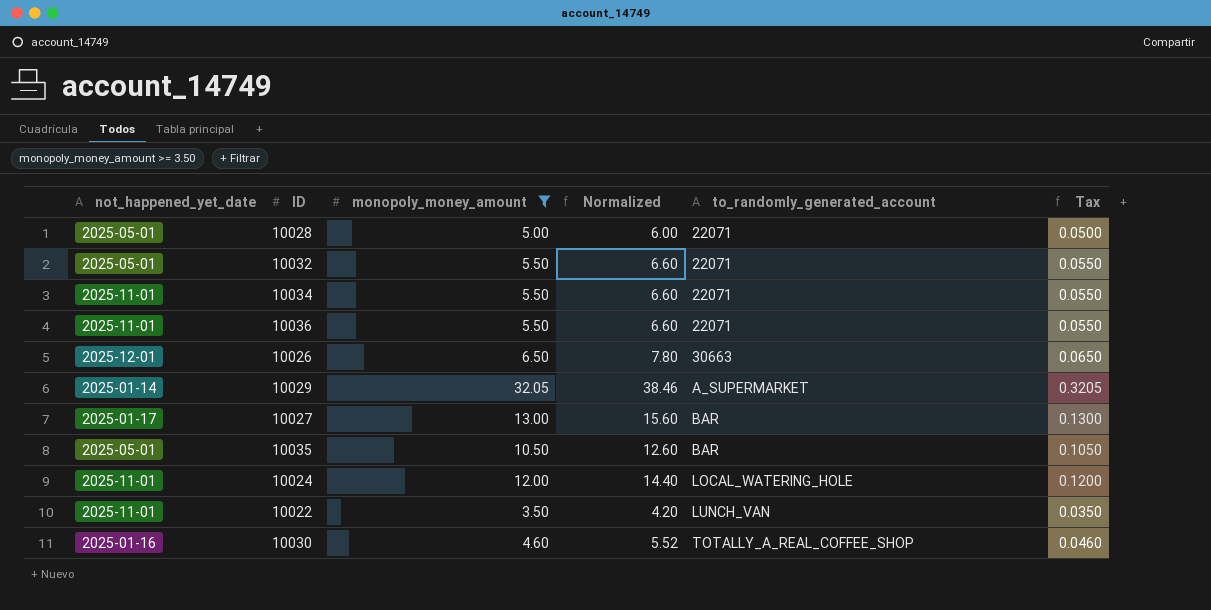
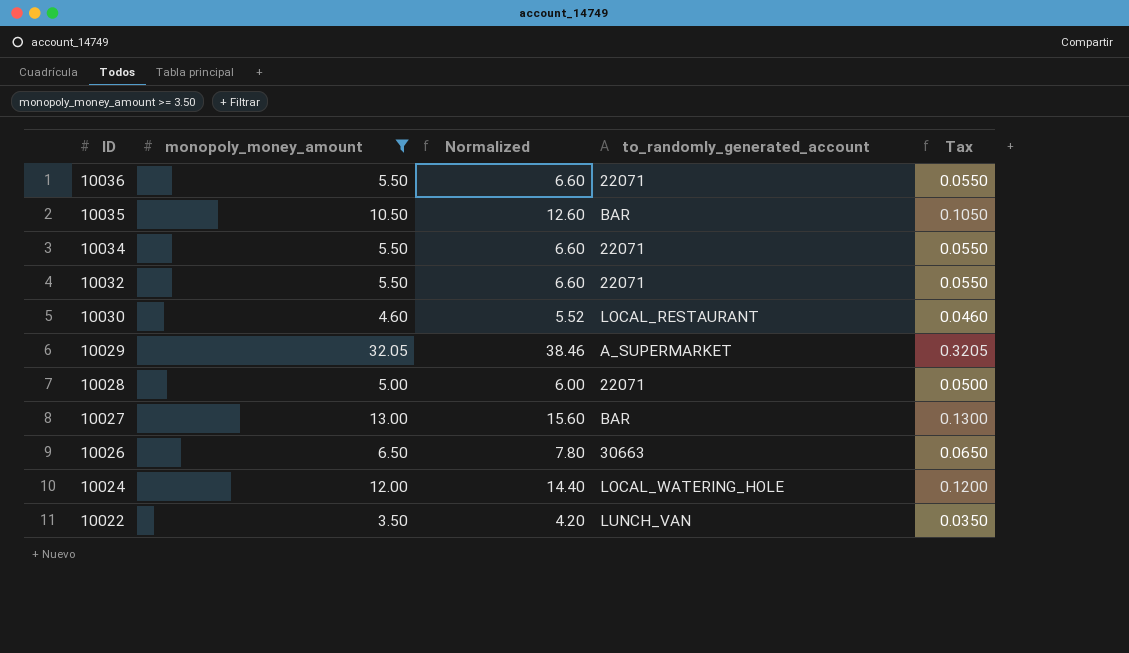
row order: to_randomly_generated_account ascending -> ID descending
column not_happened_yet_date | position: 1 -> none
10030 | to_randomly_generated_account: TOTALLY_A_REAL_COFFEE_SHOP -> LOCAL_RESTAURANT

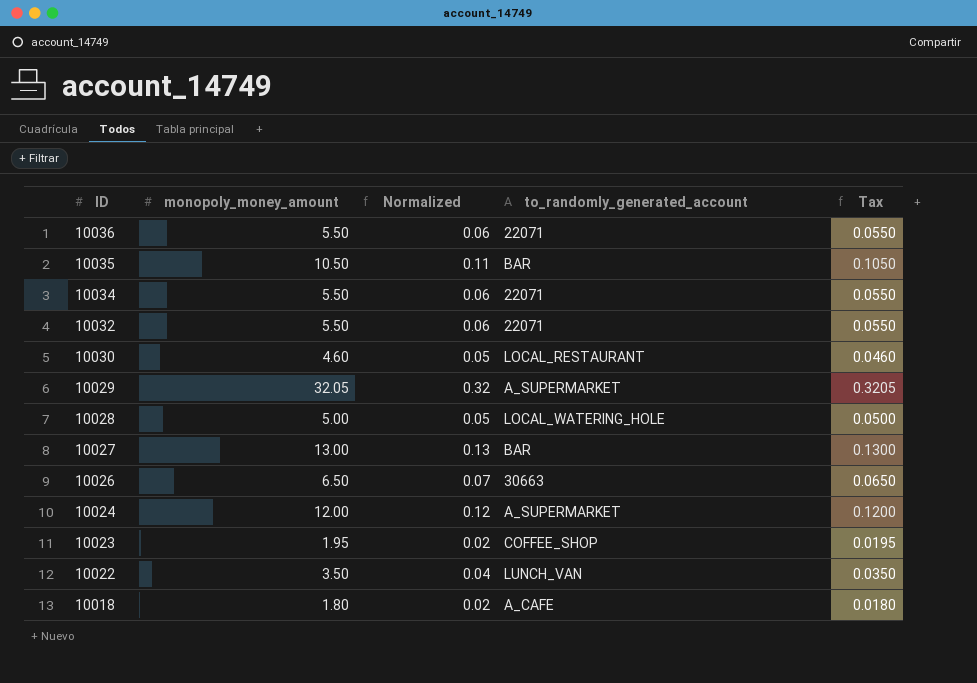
filter: monopoly_money_amount >= 3.50 -> none
column Normalized | formula: [monopoly_money_amount] * 1.2 -> [monopoly_money_amount] * 0.01
10028 | to_randomly_generated_account: 22071 -> LOCAL_WATERING_HOLE
10024 | to_randomly_generated_account: LOCAL_WATERING_HOLE -> A_SUPERMARKET

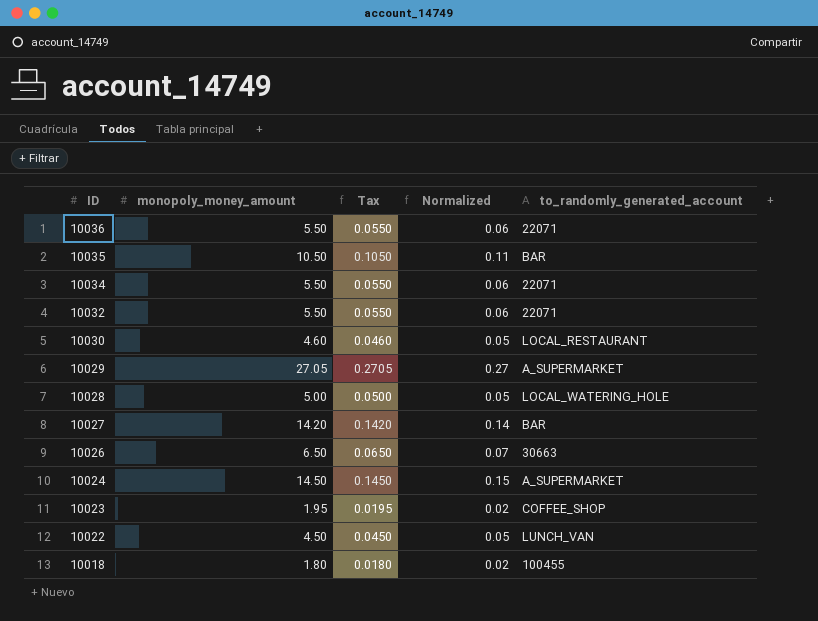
column Tax | position: 5 -> 3
10029 | monopoly_money_amount: 32.05 -> 27.05
10029 | Tax: 0.3205 -> 0.2705
10029 | Normalized: 0.32 -> 0.27
10027 | monopoly_money_amount: 13.00 -> 14.20
10027 | Tax: 0.1300 -> 0.1420
10027 | Normalized: 0.13 -> 0.14
10024 | monopoly_money_amount: 12.00 -> 14.50
10024 | Tax: 0.1200 -> 0.1450
10024 | Normalized: 0.12 -> 0.15
10022 | monopoly_money_amount: 3.50 -> 4.50
10022 | Tax: 0.0350 -> 0.0450
10022 | Normalized: 0.04 -> 0.05
10018 | to_randomly_generated_account: A_CAFE -> 100455

